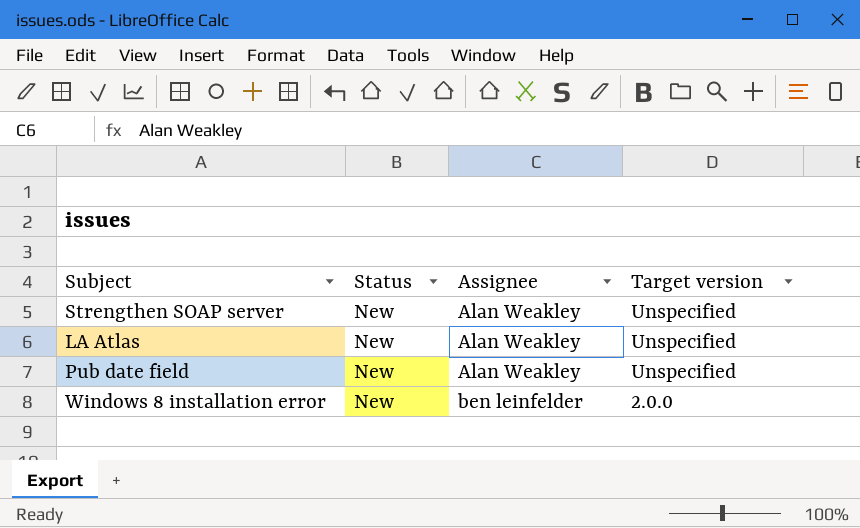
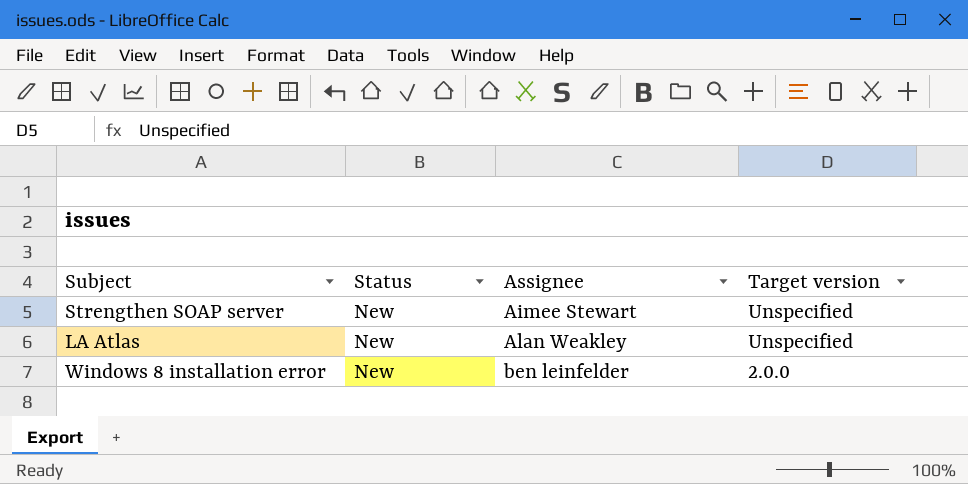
row Pub date field: New | Alan Weakley | Unspecified -> none
Strengthen SOAP server | Assignee: Alan Weakley -> Aimee Stewart

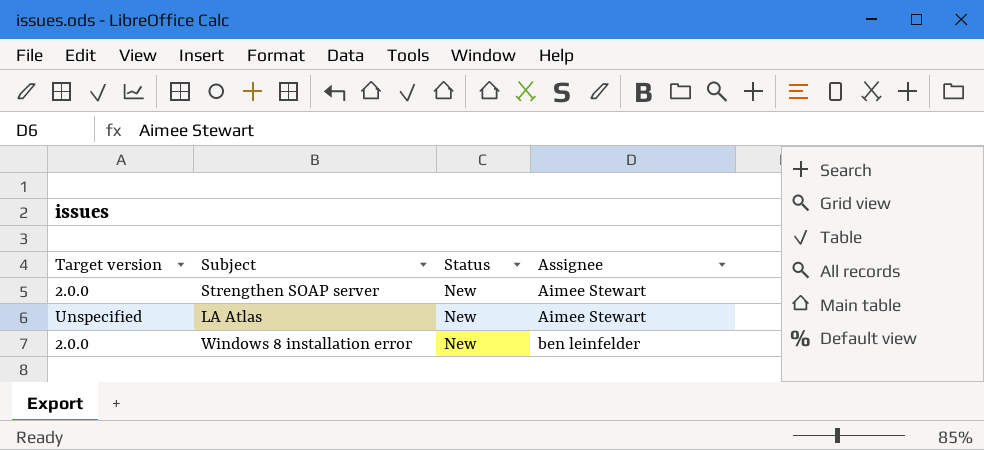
column Target version | position: 4 -> 1
Strengthen SOAP server | Target version: Unspecified -> 2.0.0
LA Atlas | Assignee: Alan Weakley -> Aimee Stewart

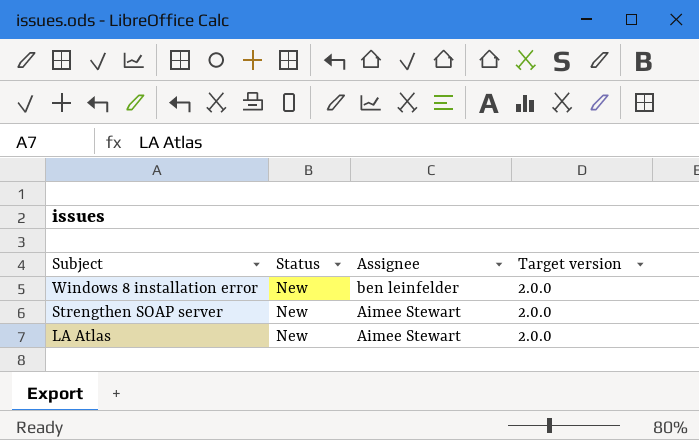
row order: Assignee ascending -> Subject descending
column Target version | position: 1 -> 4
LA Atlas | Target version: Unspecified -> 2.0.0

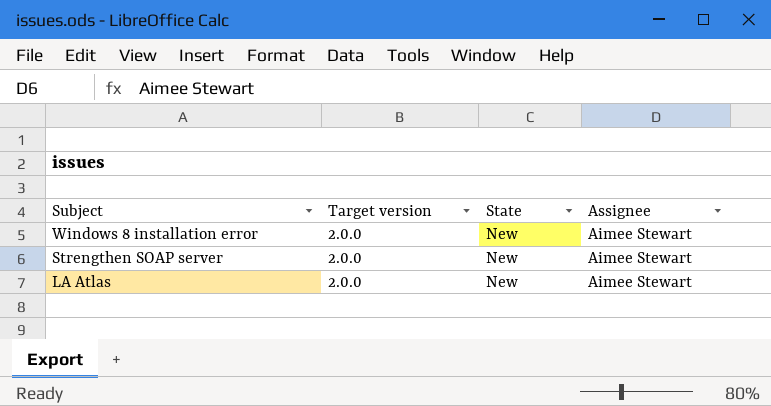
column Target version | position: 4 -> 2
column name: Status -> State
Windows 8 installation error | Assignee: ben leinfelder -> Aimee Stewart

